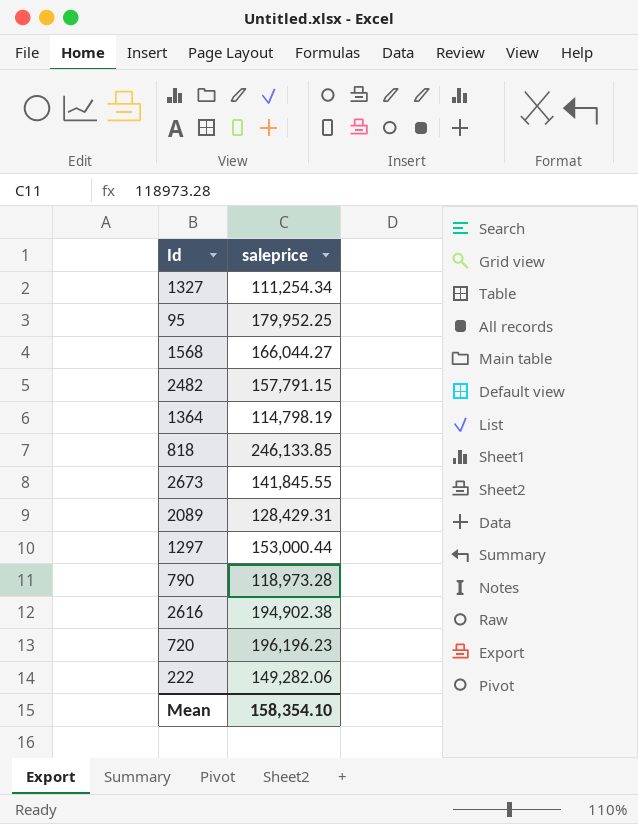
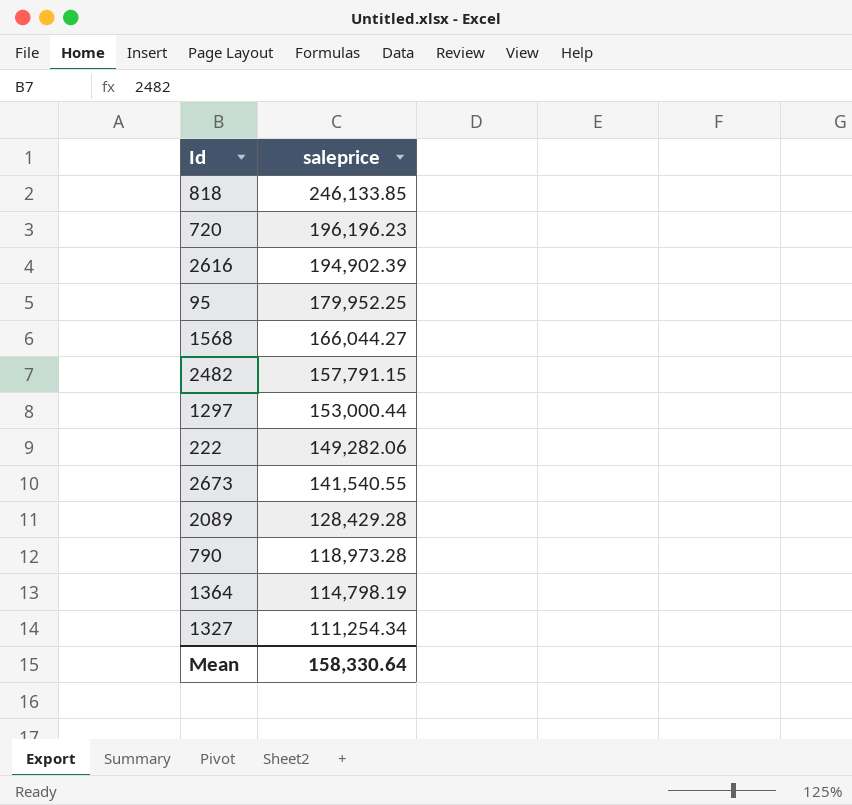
row order: none -> saleprice descending
2616 | saleprice: 194,902.38 -> 194,902.39
2673 | saleprice: 141,845.55 -> 141,540.55
2089 | saleprice: 128,429.31 -> 128,429.28
Mean | saleprice: 158,354.10 -> 158,330.64

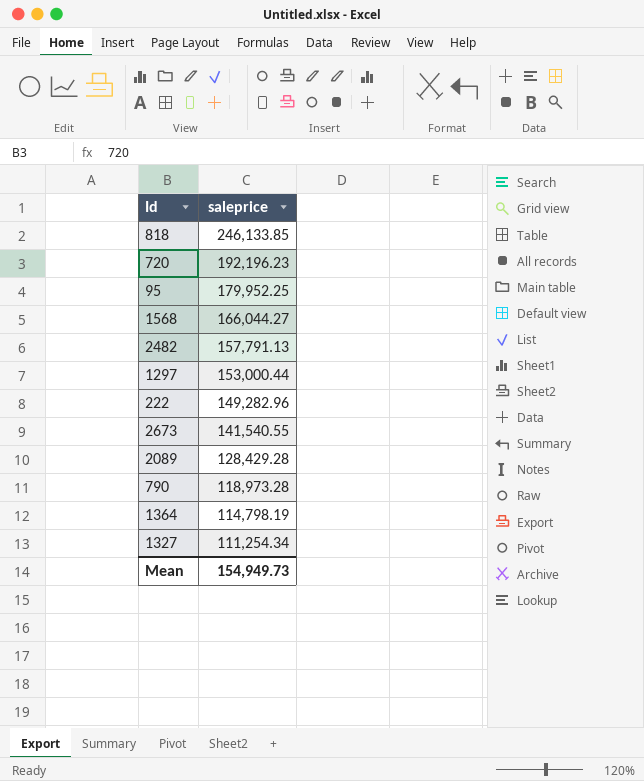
row 2616: 194,902.39 -> none
720 | saleprice: 196,196.23 -> 192,196.23
2482 | saleprice: 157,791.15 -> 157,791.13
222 | saleprice: 149,282.06 -> 149,282.96
Mean | saleprice: 158,330.64 -> 154,949.73

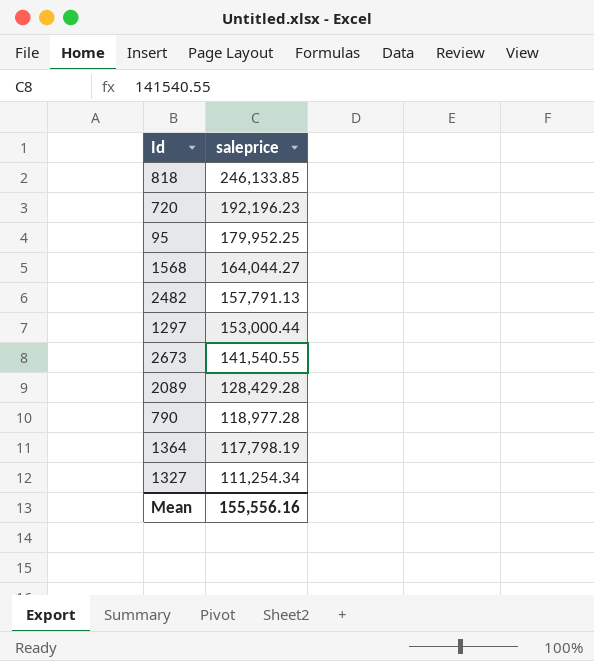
row 222: 149,282.96 -> none
1568 | saleprice: 166,044.27 -> 164,044.27
790 | saleprice: 118,973.28 -> 118,977.28
1364 | saleprice: 114,798.19 -> 117,798.19
Mean | saleprice: 154,949.73 -> 155,556.16

